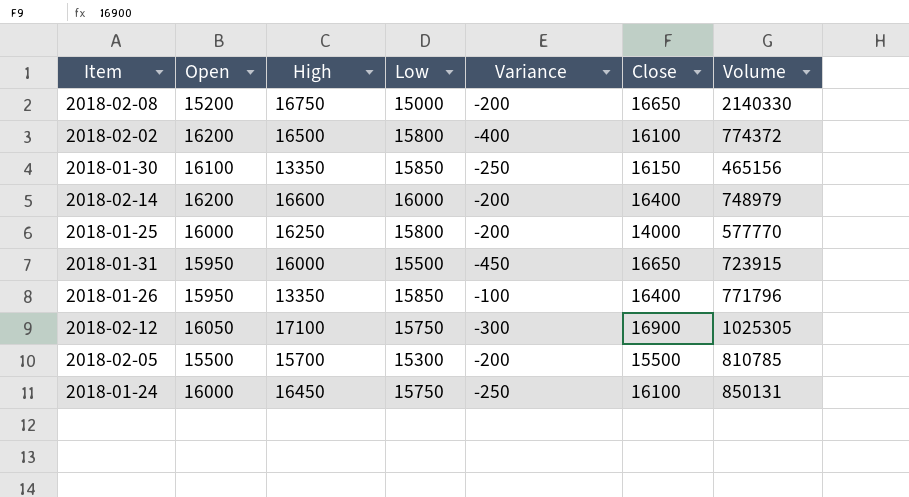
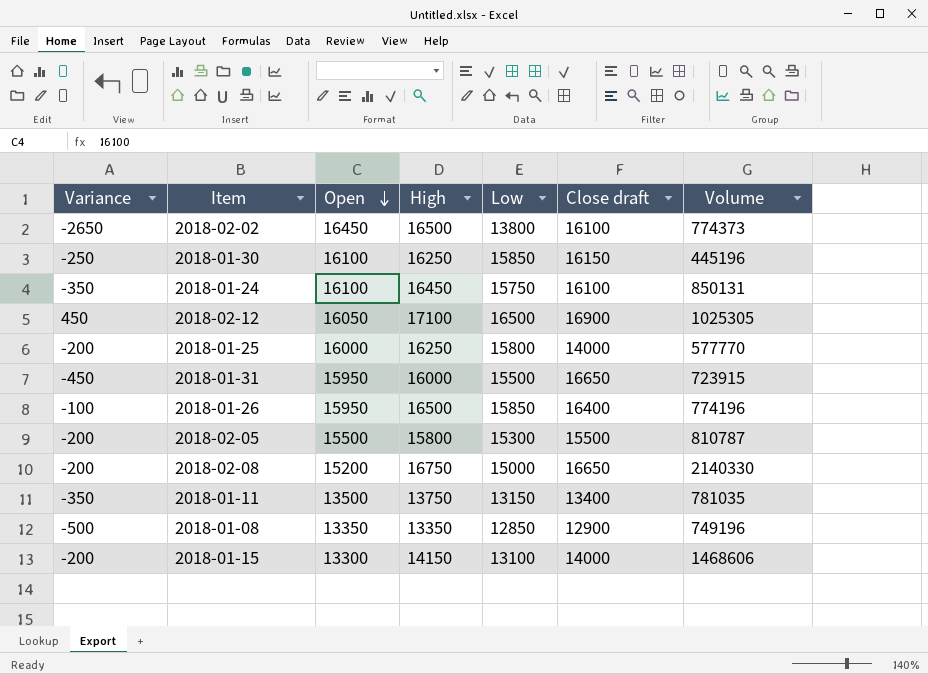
row order: none -> Open descending
column Variance | position: 5 -> 1
column name: Close -> Close draft
row 2018-02-14: 16200 | 16600 | 16000 | -200 | 16400 | 748979 -> none
2018-02-02 | Variance: -400 -> -2650
2018-02-02 | Open: 16200 -> 16450
2018-02-02 | Low: 15800 -> 13800
2018-02-02 | Volume: 774372 -> 774373
2018-01-30 | High: 13350 -> 16250
2018-01-30 | Volume: 465156 -> 445196
2018-01-24 | Variance: -250 -> -350
2018-01-24 | Open: 16000 -> 16100
2018-02-12 | Variance: -300 -> 450
2018-02-12 | Low: 15750 -> 16500
2018-01-26 | High: 13350 -> 16500
2018-01-26 | Volume: 771796 -> 774196
2018-02-05 | High: 15700 -> 15800
2018-02-05 | Volume: 810785 -> 810787
row 2018-01-11: none -> -350 | 13500 | 13750 | 13150 | 13400 | 781035
row 2018-01-08: none -> -500 | 13350 | 13350 | 12850 | 12900 | 749196
row 2018-01-15: none -> -200 | 13300 | 14150 | 13100 | 14000 | 1468606

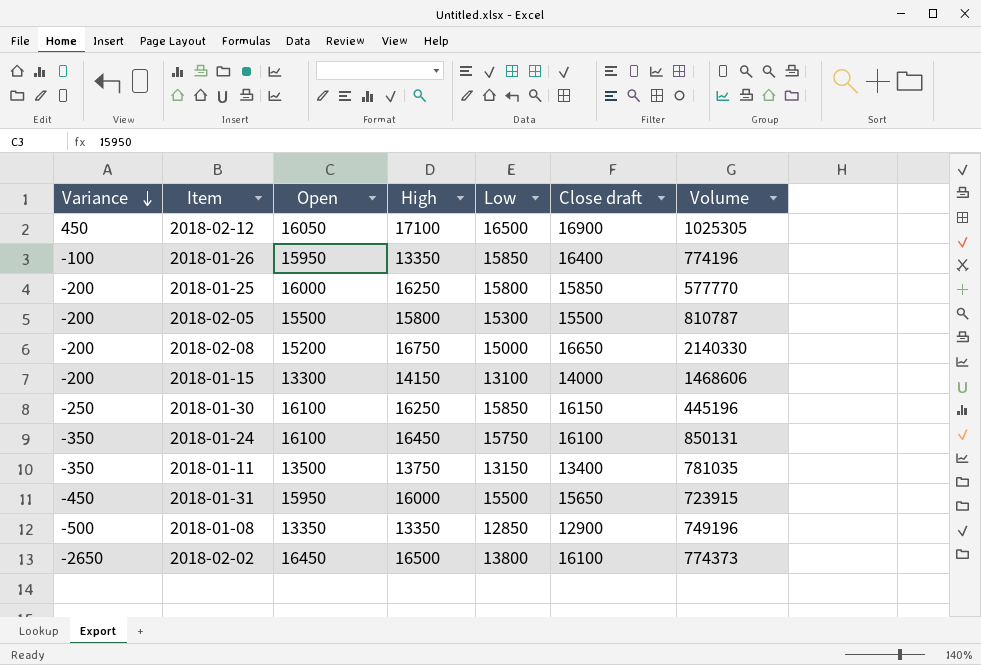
row order: Open descending -> Variance descending
2018-01-26 | High: 16500 -> 13350
2018-01-25 | Close draft: 14000 -> 15850
2018-01-31 | Close draft: 16650 -> 15650

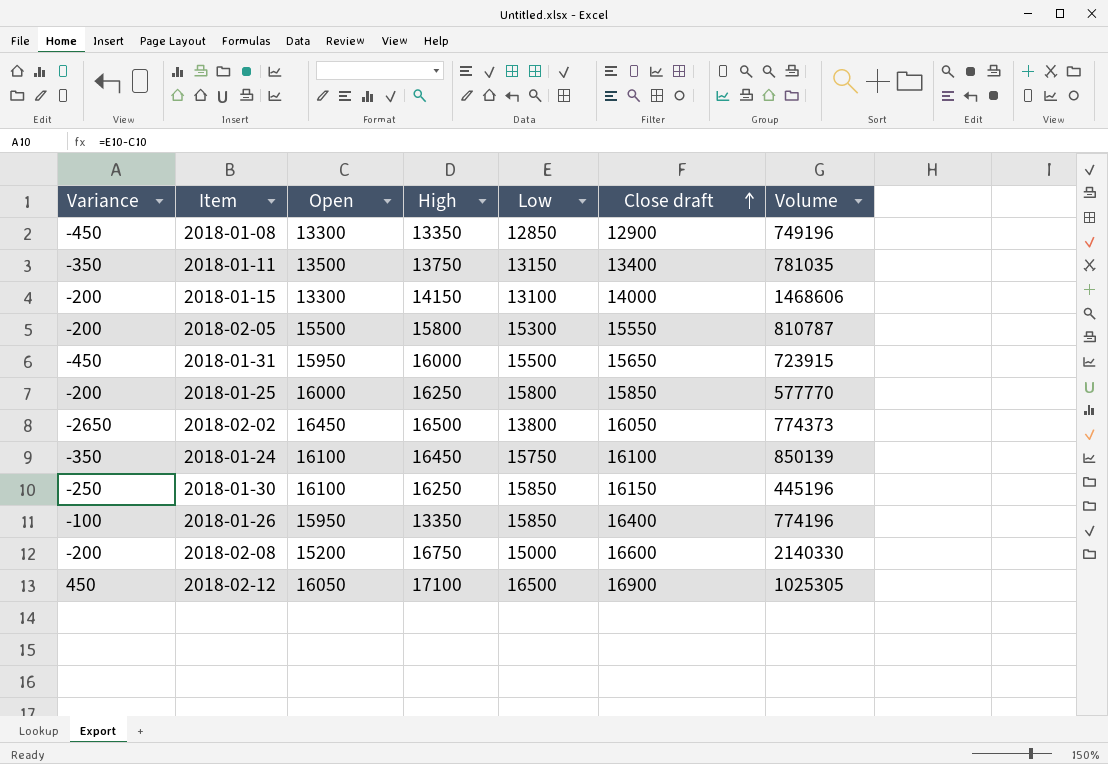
row order: Variance descending -> Close draft ascending
2018-01-08 | Variance: -500 -> -450
2018-01-08 | Open: 13350 -> 13300
2018-02-05 | Close draft: 15500 -> 15550
2018-02-02 | Close draft: 16100 -> 16050
2018-01-24 | Volume: 850131 -> 850139
2018-02-08 | Close draft: 16650 -> 16600

